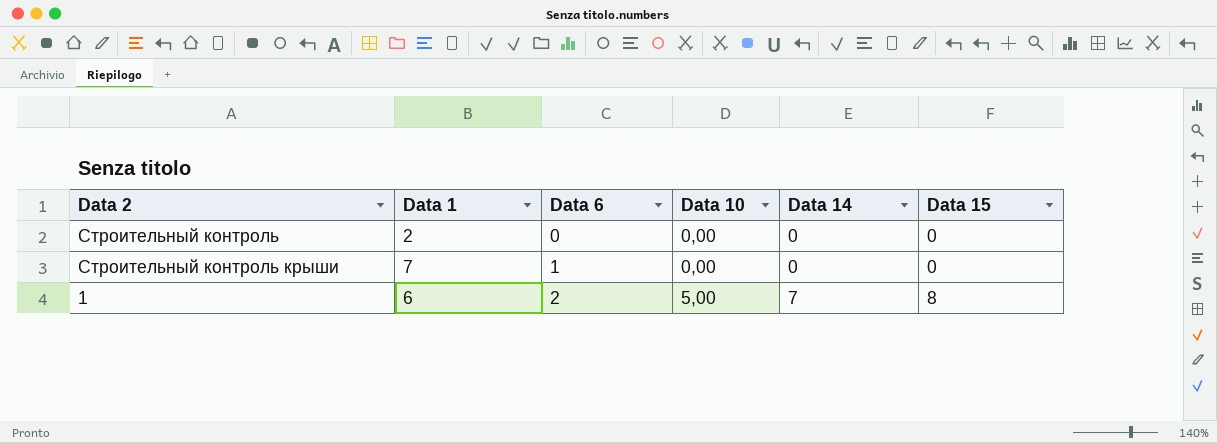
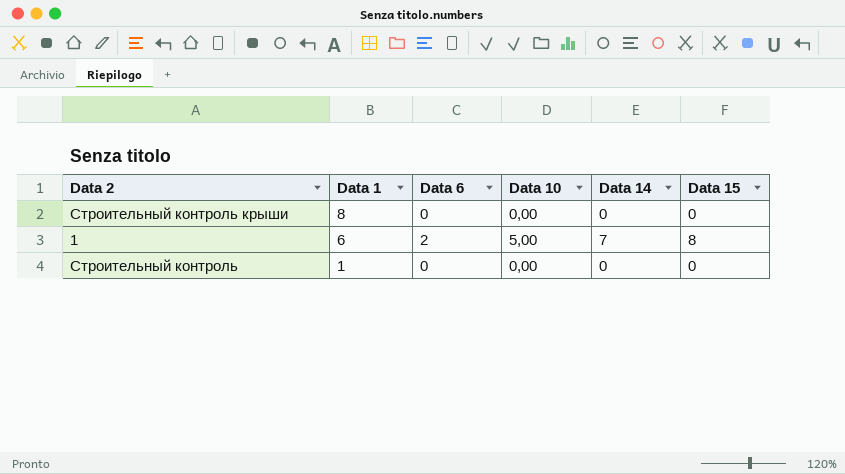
row order: Data 6 ascending -> Data 1 descending
Строительный контроль крыши | Data 1: 7 -> 8
Строительный контроль крыши | Data 6: 1 -> 0
Строительный контроль | Data 1: 2 -> 1

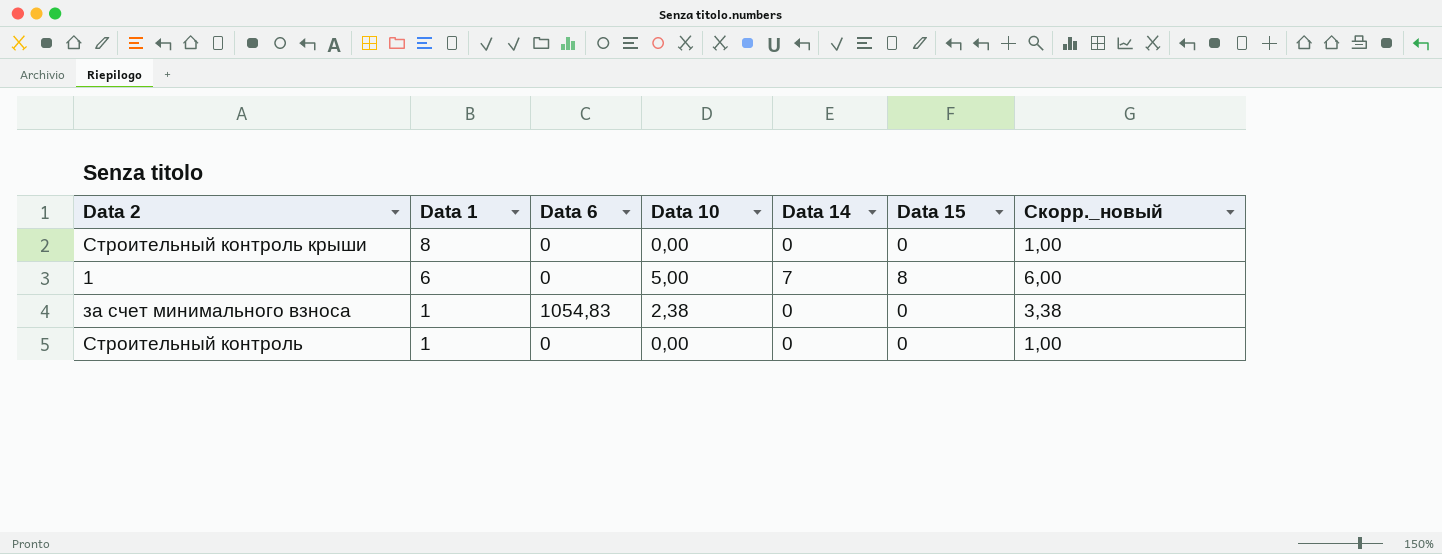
column Скорр._новый | formula: none -> [Data 10] + 1
1 | Data 6: 2 -> 0
row за счет минимального взноса: none -> 1 | 1054,83 | 2,38 | 0 | 0 | 3,38

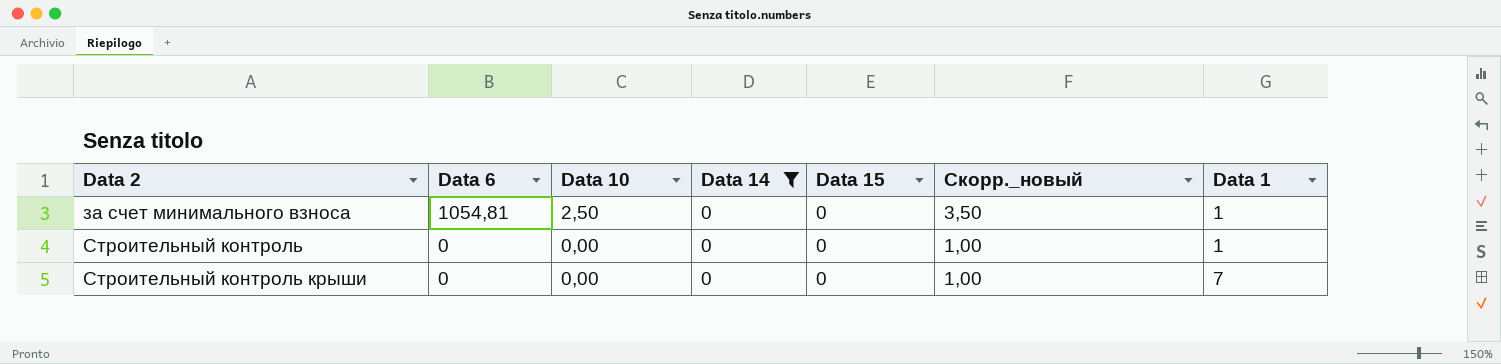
filter: none -> Data 14 = 0
row order: Data 1 descending -> Data 2 ascending
column Data 1 | position: 2 -> 7
за счет минимального взноса | Data 6: 1054,83 -> 1054,81
за счет минимального взноса | Data 10: 2,38 -> 2,50
за счет минимального взноса | Скорр._новый: 3,38 -> 3,50
Строительный контроль крыши | Data 1: 8 -> 7

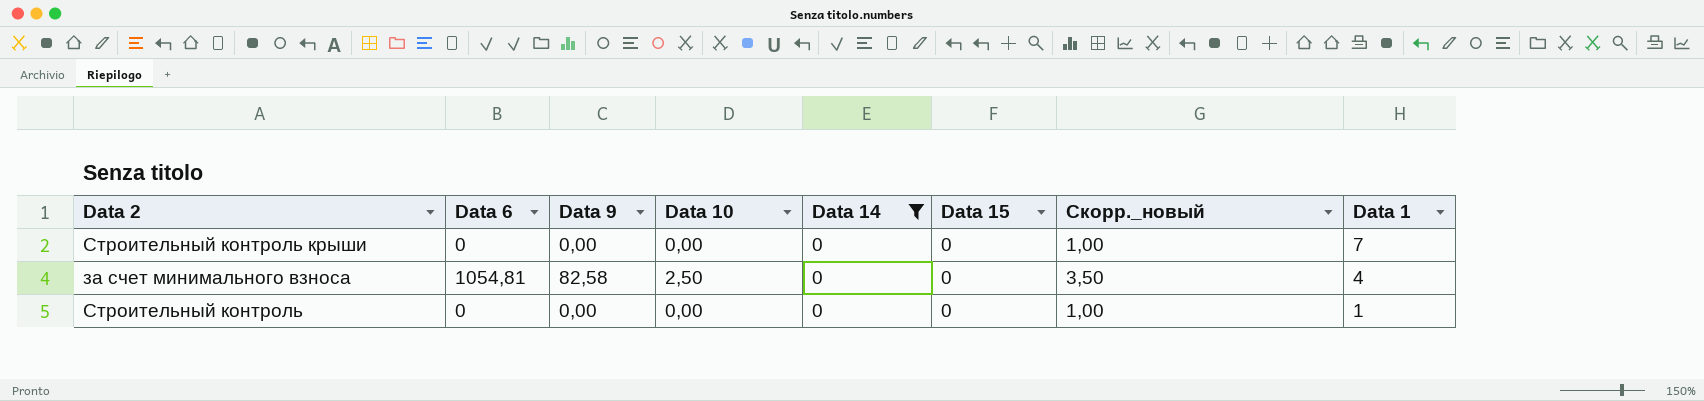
row order: Data 2 ascending -> Data 1 descending
column Data 9 | position: none -> 3
за счет минимального взноса | Data 1: 1 -> 4

